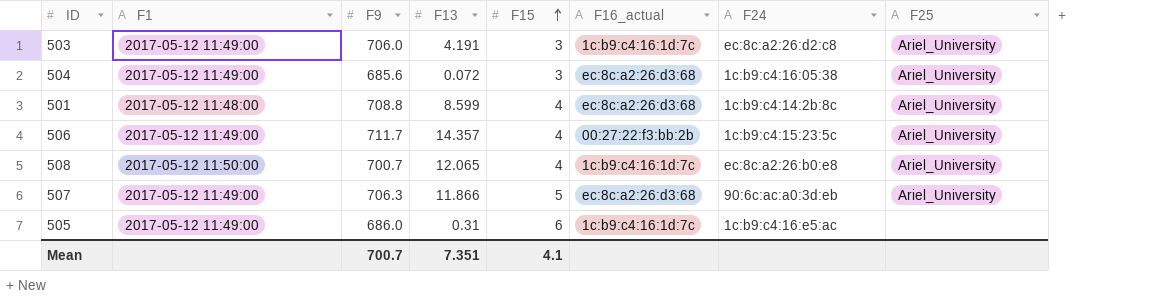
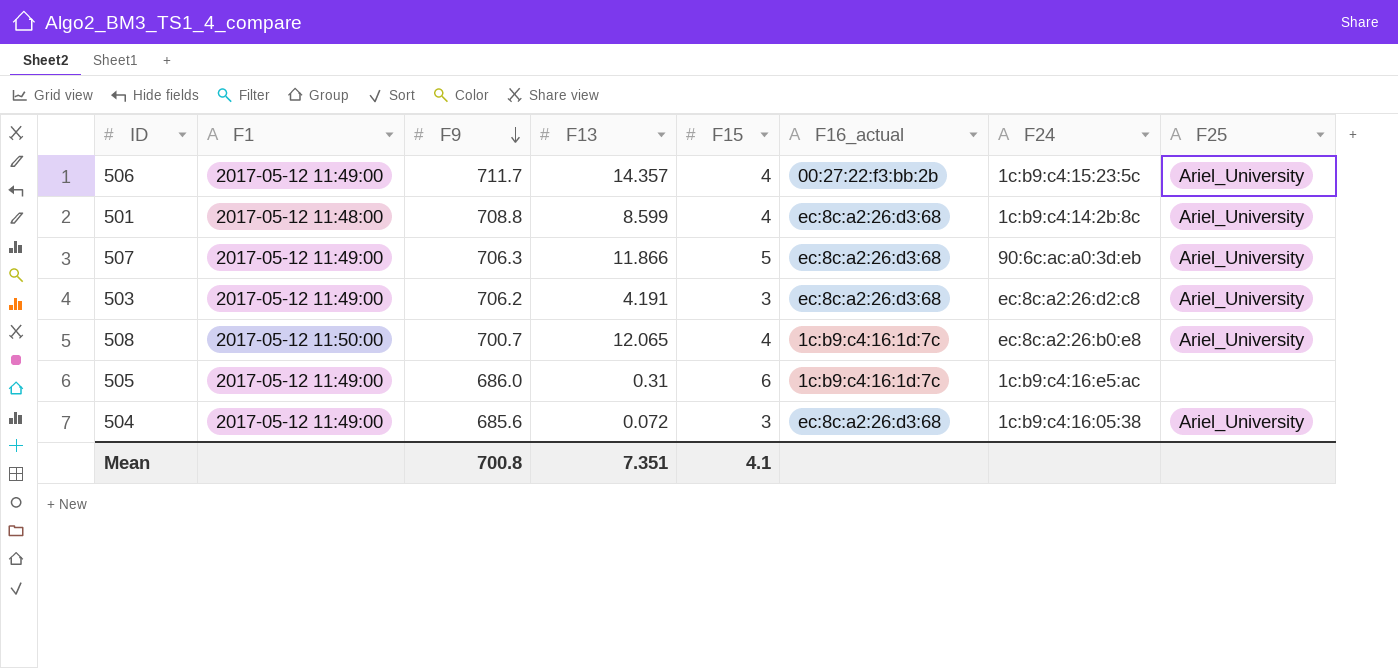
row order: F15 ascending -> F9 descending
503 | F9: 706.0 -> 706.2
503 | F16_actual: 1c:b9:c4:16:1d:7c -> ec:8c:a2:26:d3:68
Mean | F9: 700.7 -> 700.8

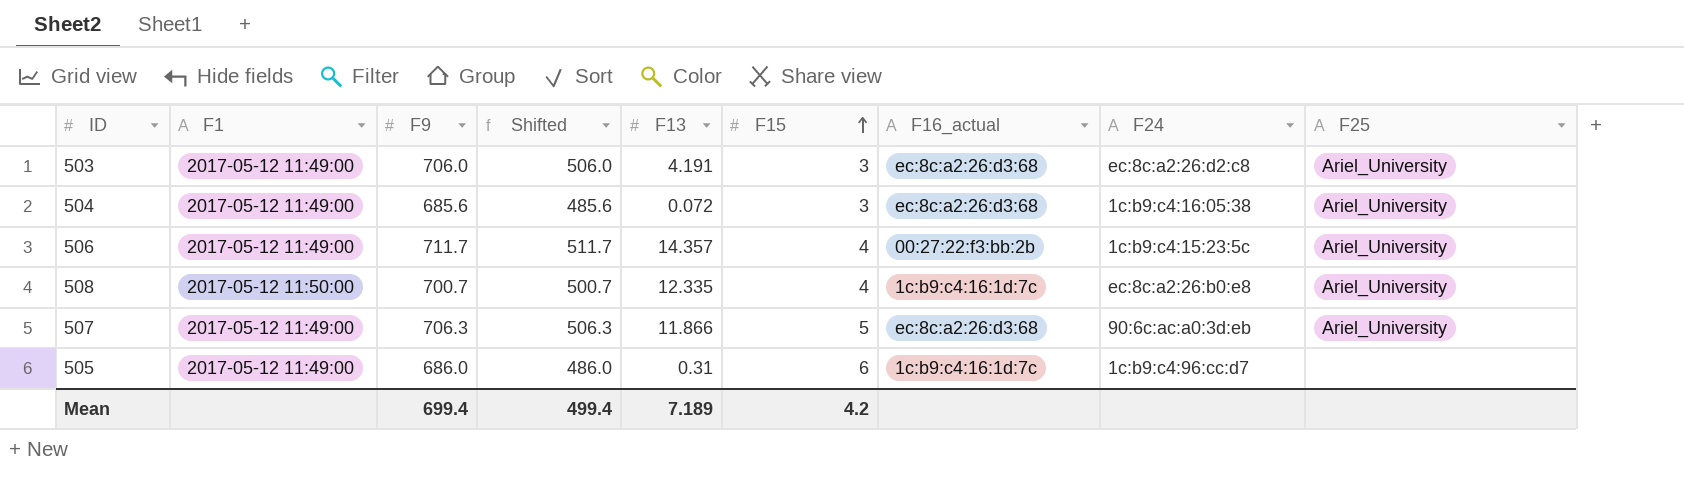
row order: F9 descending -> F15 ascending
column Shifted | formula: none -> [F9] - 200
row 501: 2017-05-12 11:48:00 | 708.8 | 8.599 | 4 | ec:8c:a2:26:d3:68 | 1c:b9:c4:14:2b:8c | Ariel_University -> none
503 | F9: 706.2 -> 706.0
508 | F13: 12.065 -> 12.335
505 | F24: 1c:b9:c4:16:e5:ac -> 1c:b9:c4:96:cc:d7
Mean | F9: 700.8 -> 699.4
Mean | F13: 7.351 -> 7.189
Mean | F15: 4.1 -> 4.2

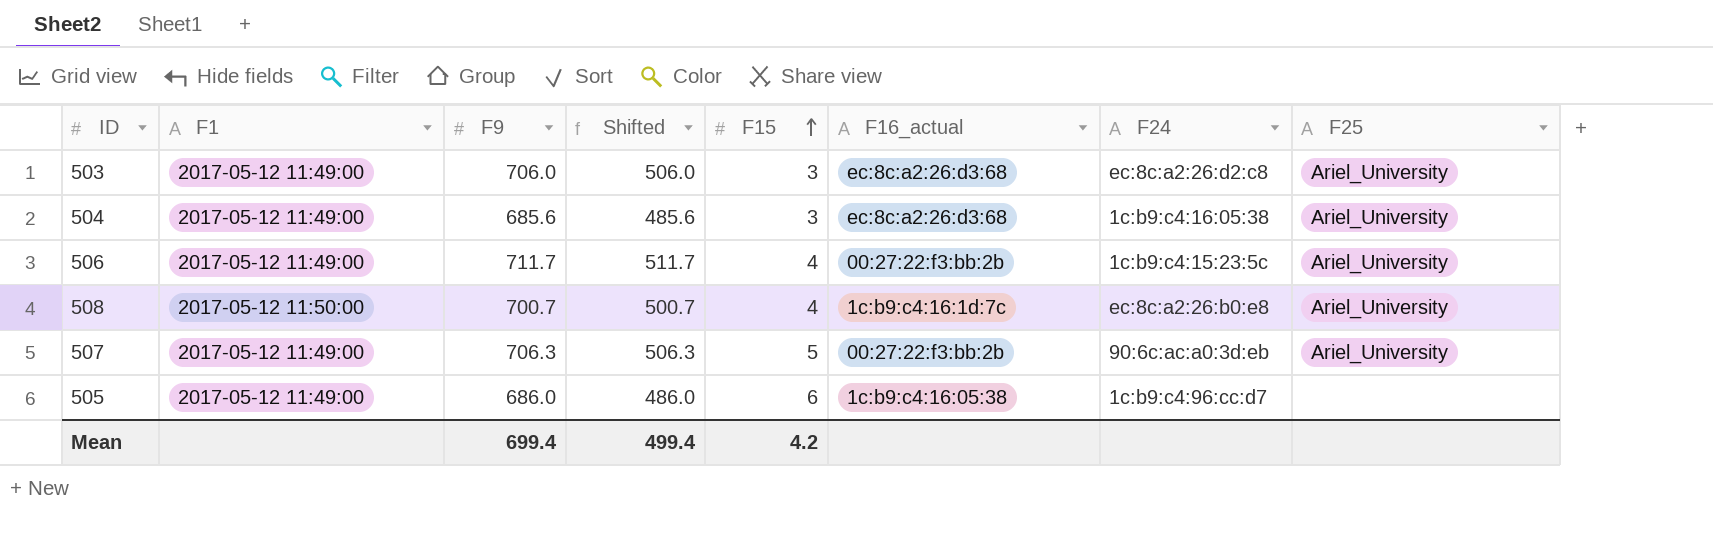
column F13 | position: 5 -> none
507 | F16_actual: ec:8c:a2:26:d3:68 -> 00:27:22:f3:bb:2b
505 | F16_actual: 1c:b9:c4:16:1d:7c -> 1c:b9:c4:16:05:38

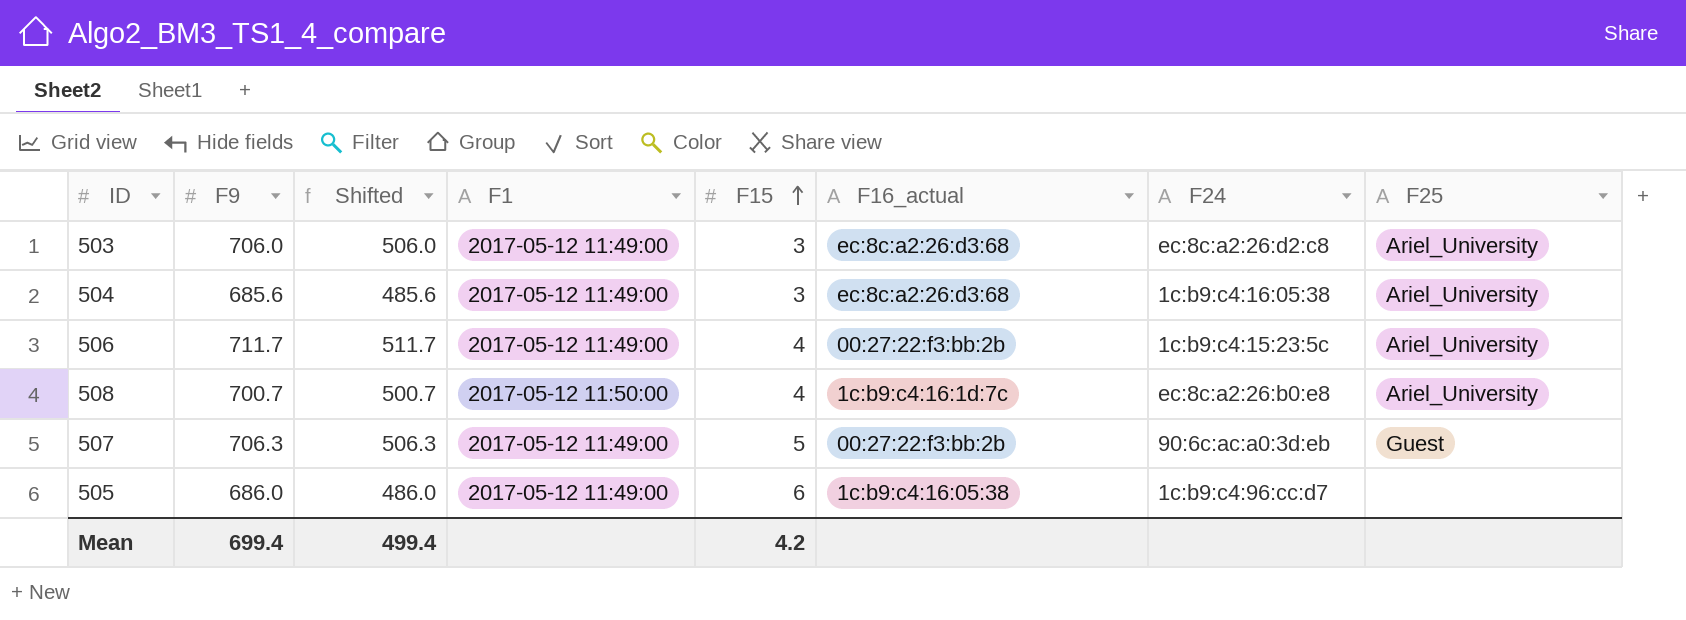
column F1 | position: 2 -> 4
507 | F25: Ariel_University -> Guest

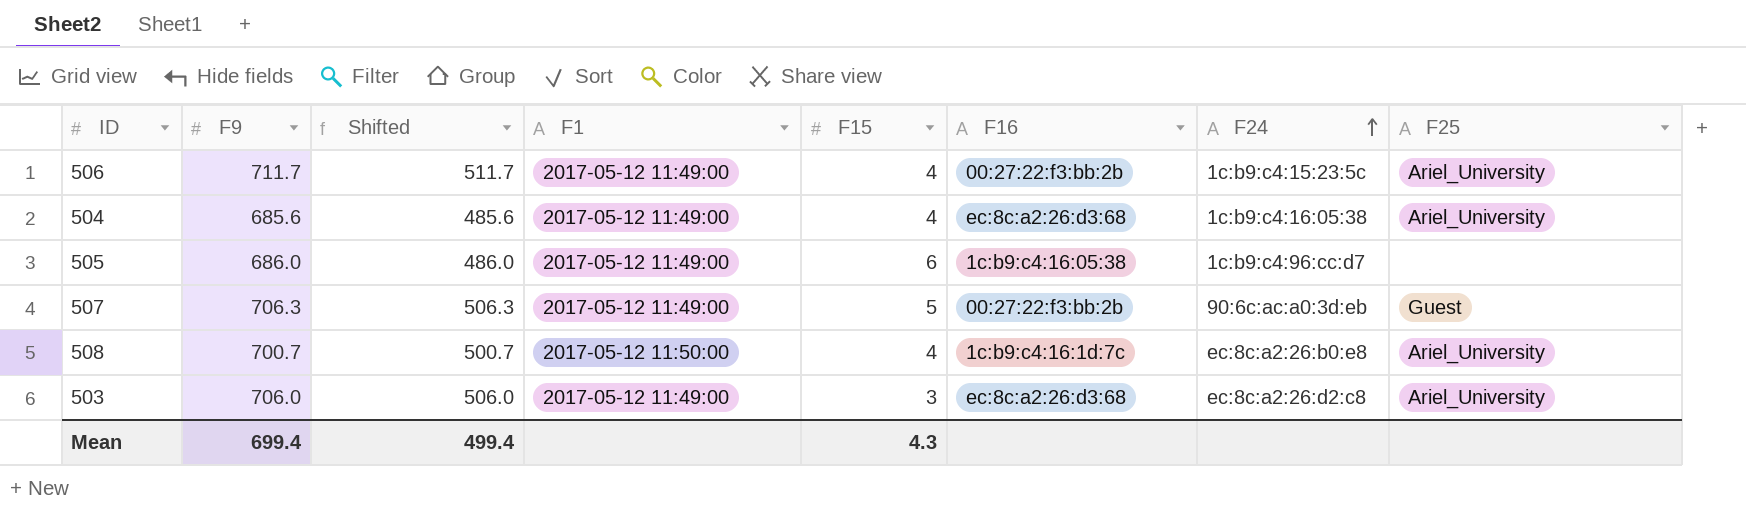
row order: F15 ascending -> F24 ascending
column name: F16_actual -> F16
504 | F15: 3 -> 4
Mean | F15: 4.2 -> 4.3

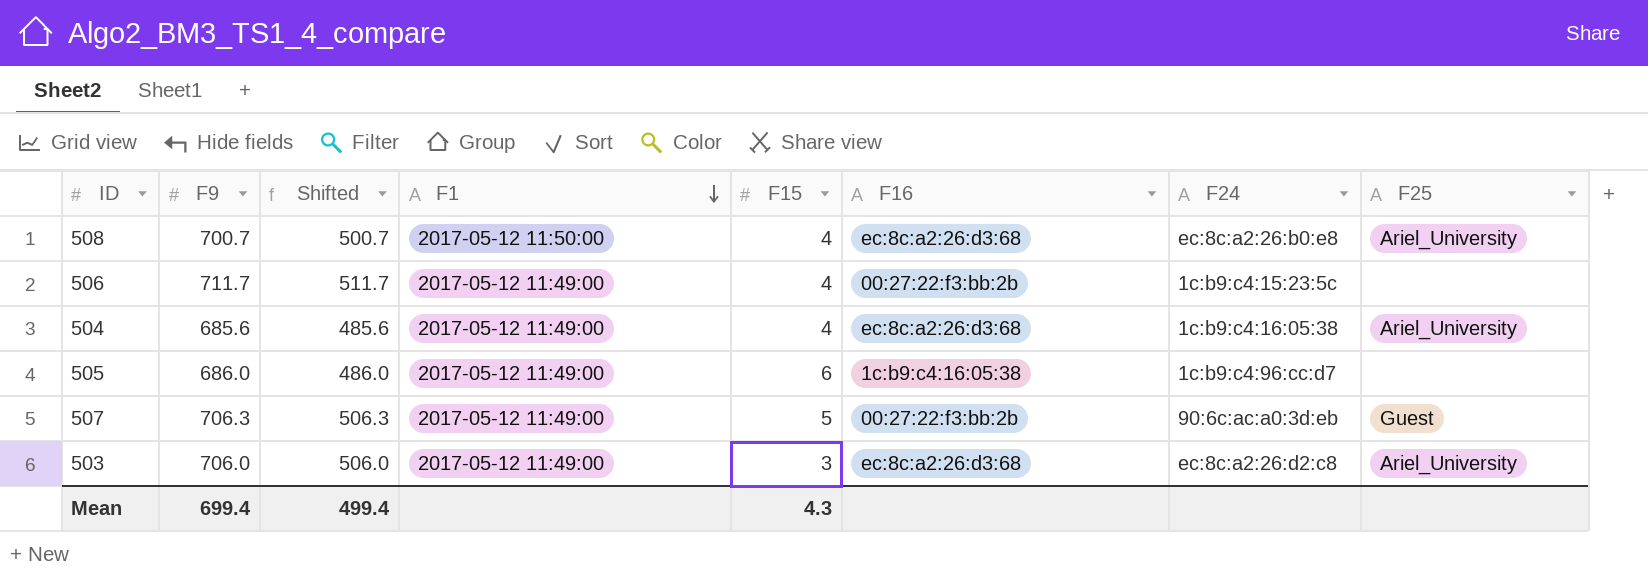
row order: F24 ascending -> F1 descending
508 | F16: 1c:b9:c4:16:1d:7c -> ec:8c:a2:26:d3:68
506 | F25: Ariel_University -> none

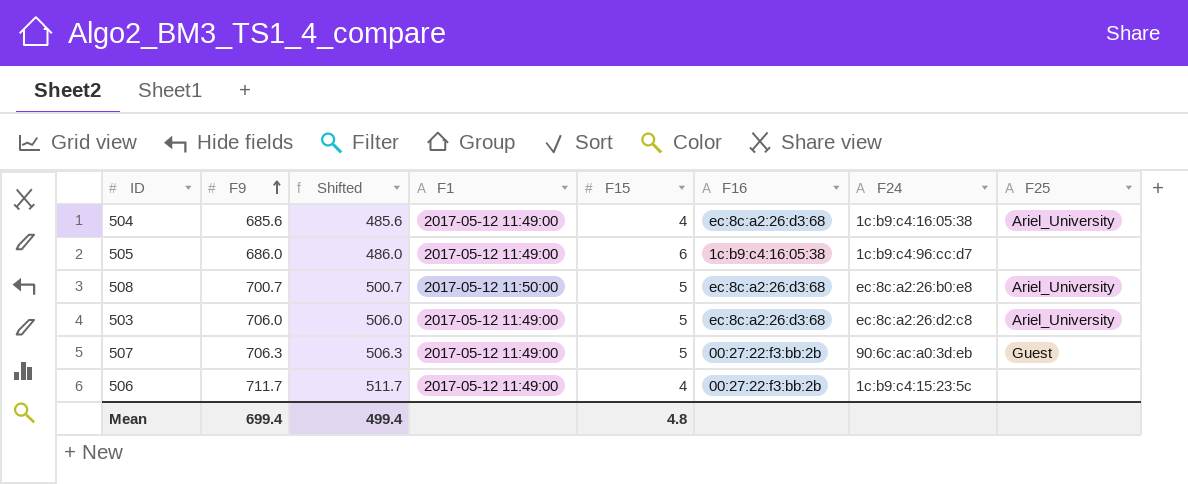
row order: F1 descending -> F9 ascending
508 | F15: 4 -> 5
503 | F15: 3 -> 5
Mean | F15: 4.3 -> 4.8

